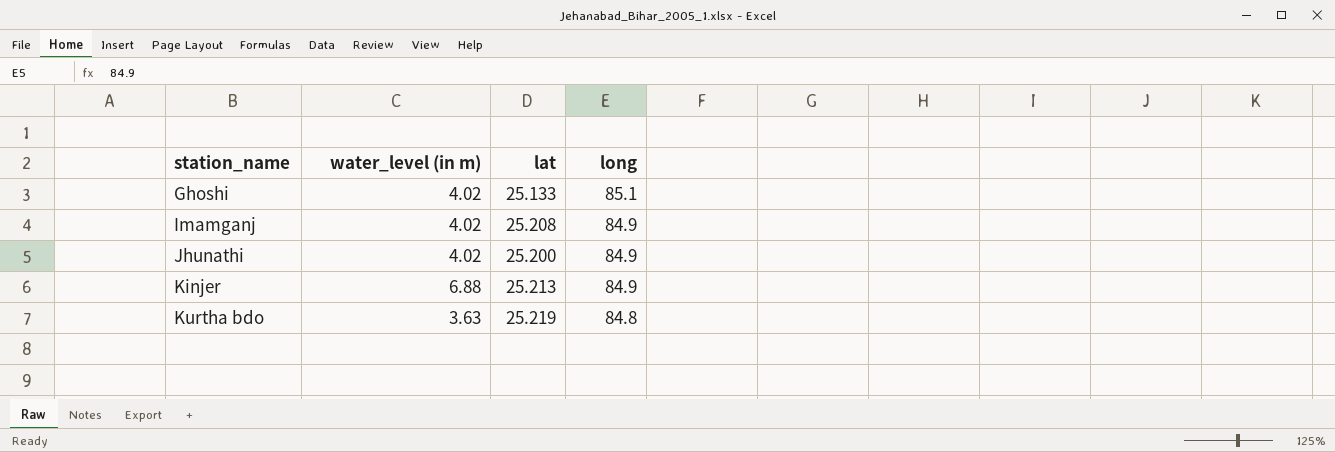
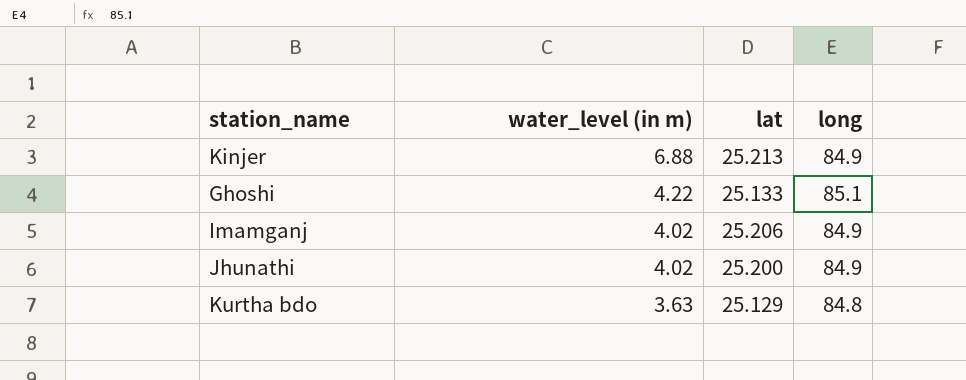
row order: station_name ascending -> water_level (in m) descending
Ghoshi | water_level (in m): 4.02 -> 4.22
Imamganj | lat: 25.208 -> 25.206
Kurtha bdo | lat: 25.219 -> 25.129

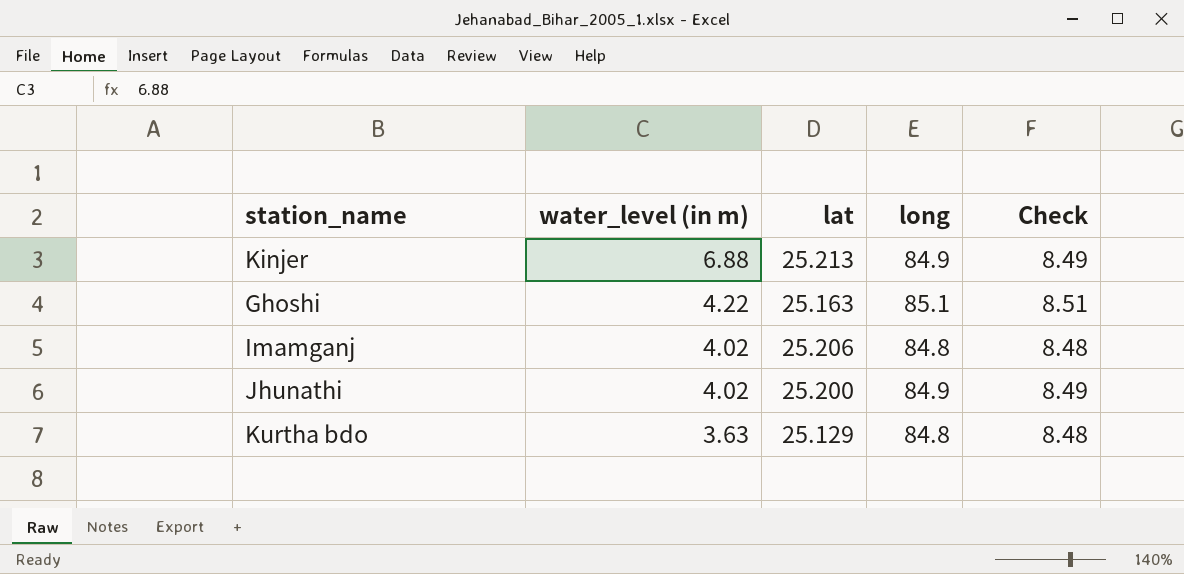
column Check | formula: none -> [long] * 0.1
Ghoshi | lat: 25.133 -> 25.163
Imamganj | long: 84.9 -> 84.8

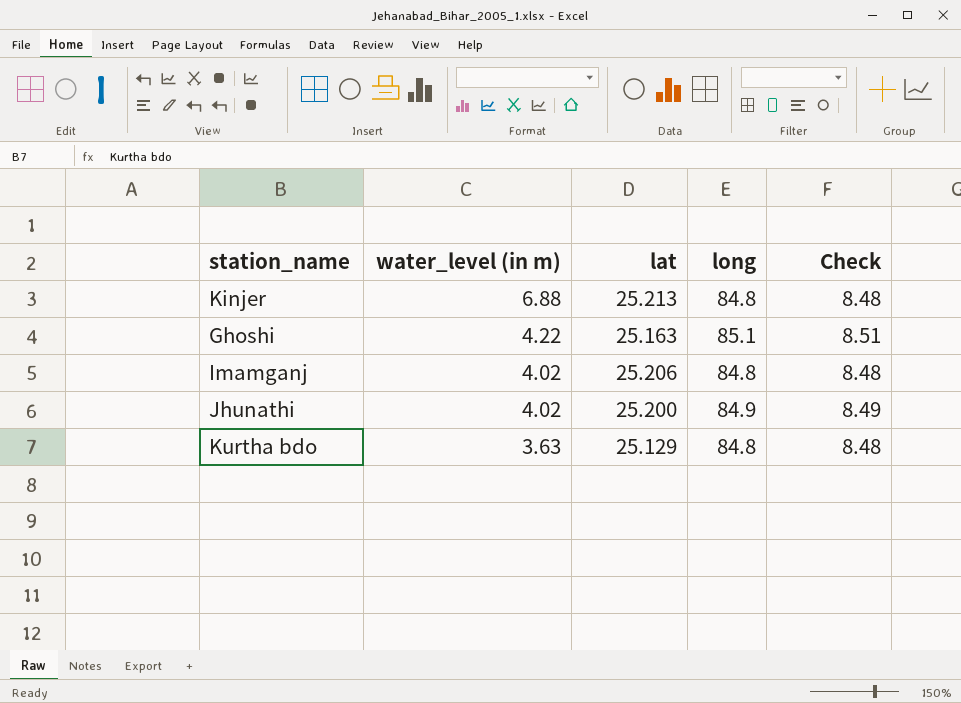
Kinjer | long: 84.9 -> 84.8
Kinjer | Check: 8.49 -> 8.48

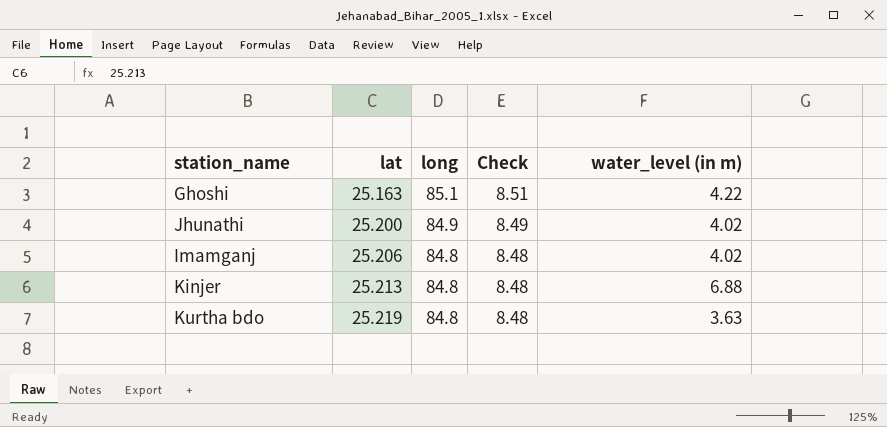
row order: water_level (in m) descending -> lat ascending
column water_level (in m) | position: 2 -> 5
Kurtha bdo | lat: 25.129 -> 25.219

